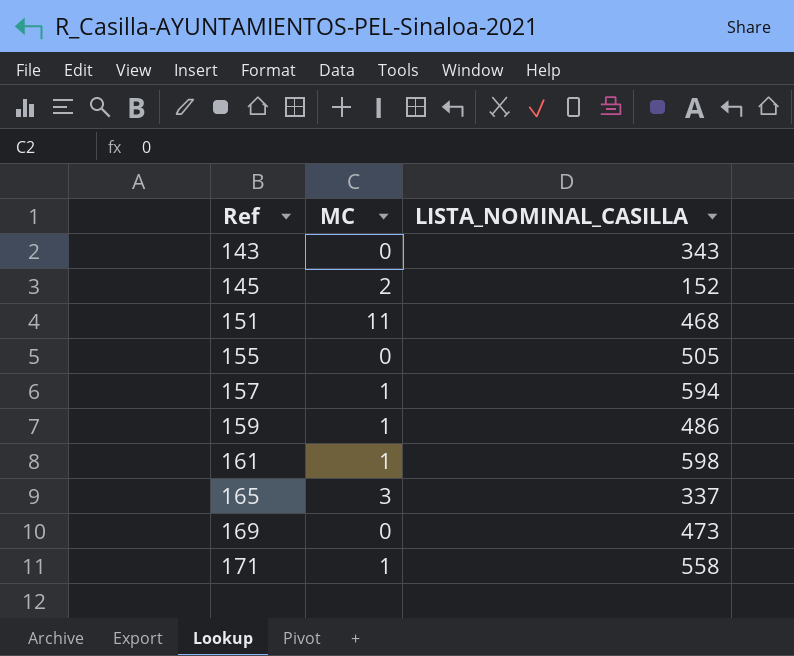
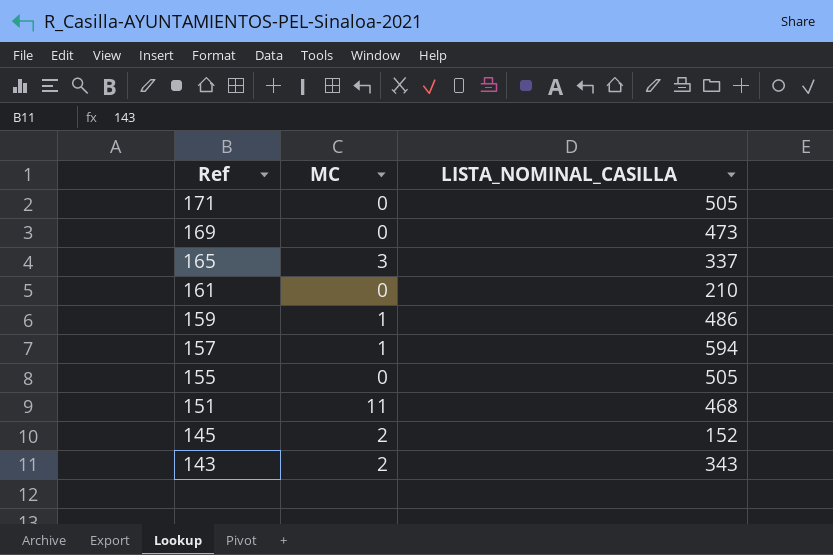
row order: Ref ascending -> Ref descending
171 | MC: 1 -> 0
171 | LISTA_NOMINAL_CASILLA: 558 -> 505
161 | MC: 1 -> 0
161 | LISTA_NOMINAL_CASILLA: 598 -> 210
143 | MC: 0 -> 2

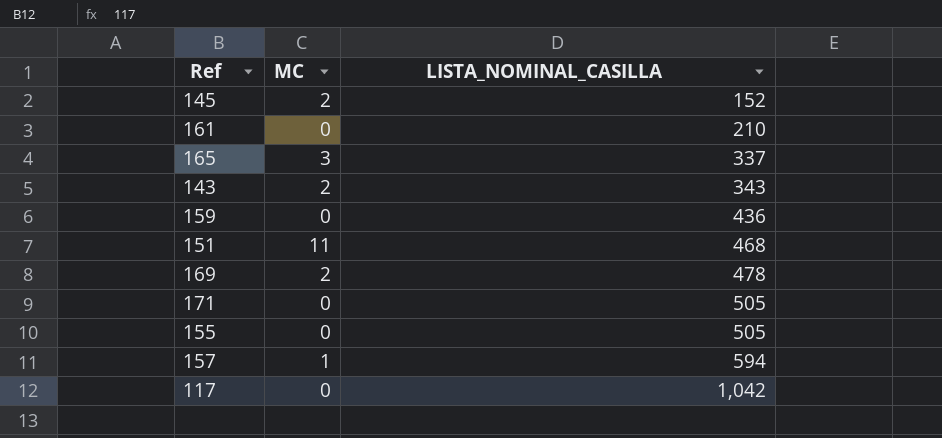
row order: Ref descending -> LISTA_NOMINAL_CASILLA ascending
159 | MC: 1 -> 0
159 | LISTA_NOMINAL_CASILLA: 486 -> 436
169 | MC: 0 -> 2
169 | LISTA_NOMINAL_CASILLA: 473 -> 478
row 117: none -> 0 | 1,042

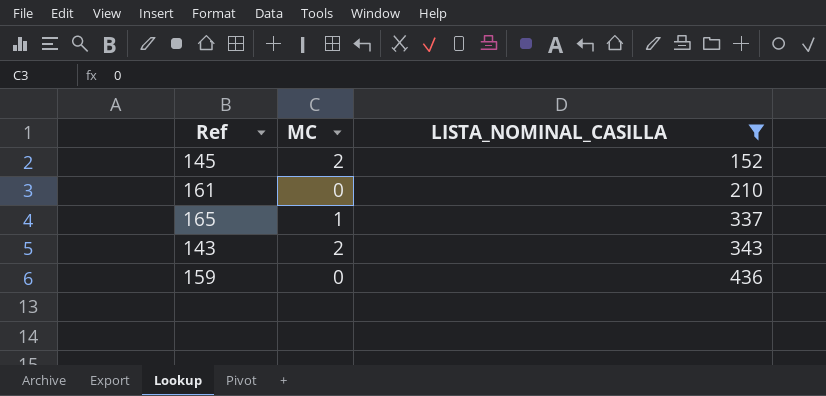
filter: none -> LISTA_NOMINAL_CASILLA <= 436
165 | MC: 3 -> 1

